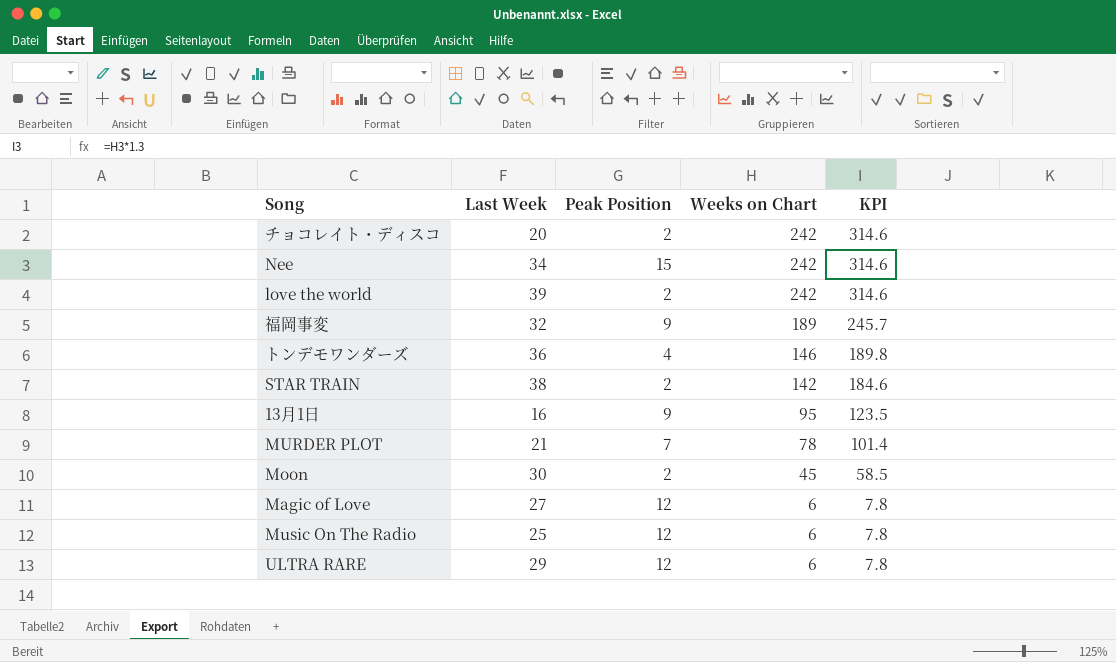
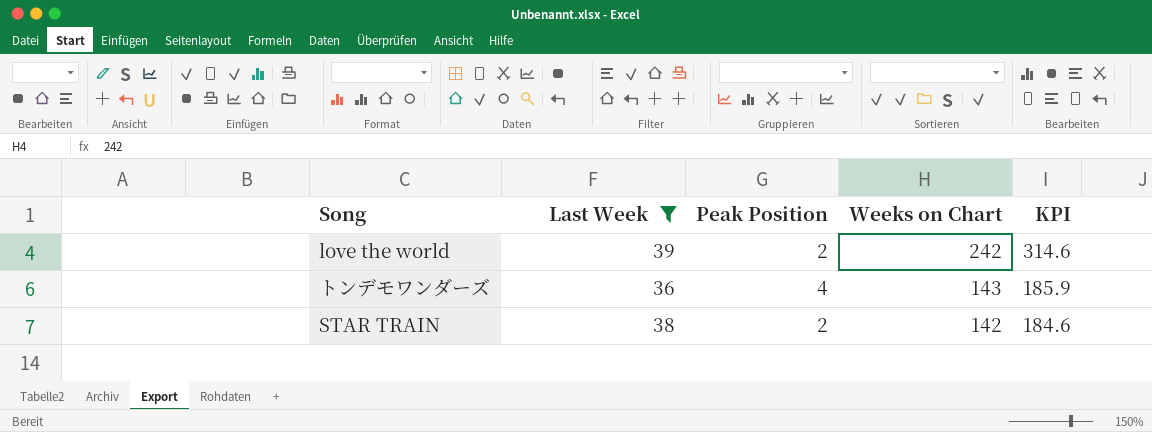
filter: none -> Last Week >= 36
トンデモワンダーズ | Weeks on Chart: 146 -> 143
トンデモワンダーズ | KPI: 189.8 -> 185.9

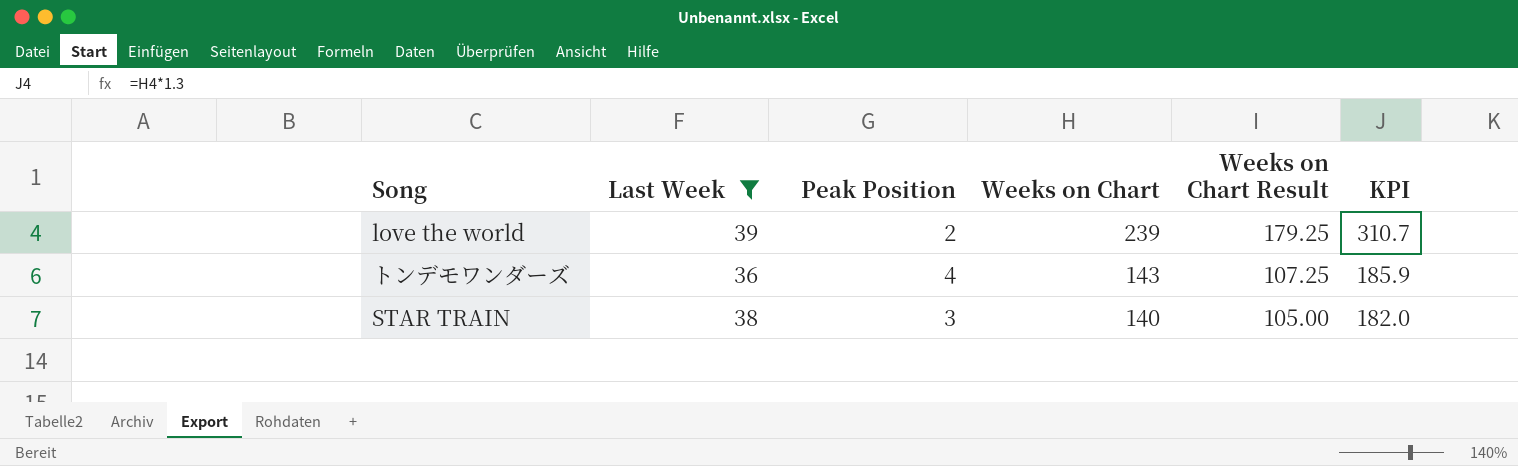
column Weeks on Chart Result | formula: none -> [Weeks on Chart] * 0.75
love the world | Weeks on Chart: 242 -> 239
love the world | KPI: 314.6 -> 310.7
STAR TRAIN | Peak Position: 2 -> 3
STAR TRAIN | Weeks on Chart: 142 -> 140
STAR TRAIN | KPI: 184.6 -> 182.0

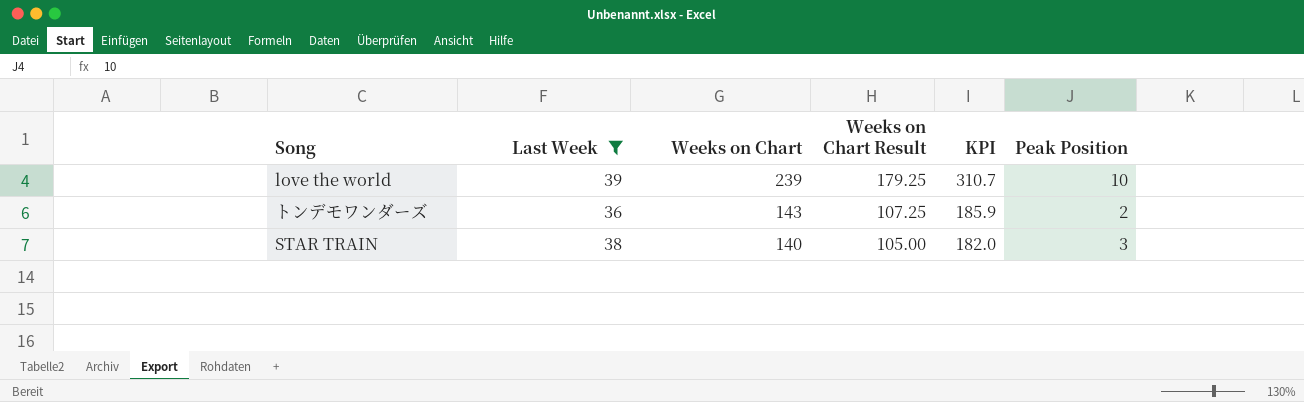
column Peak Position | position: 3 -> 6
love the world | Peak Position: 2 -> 10
トンデモワンダーズ | Peak Position: 4 -> 2

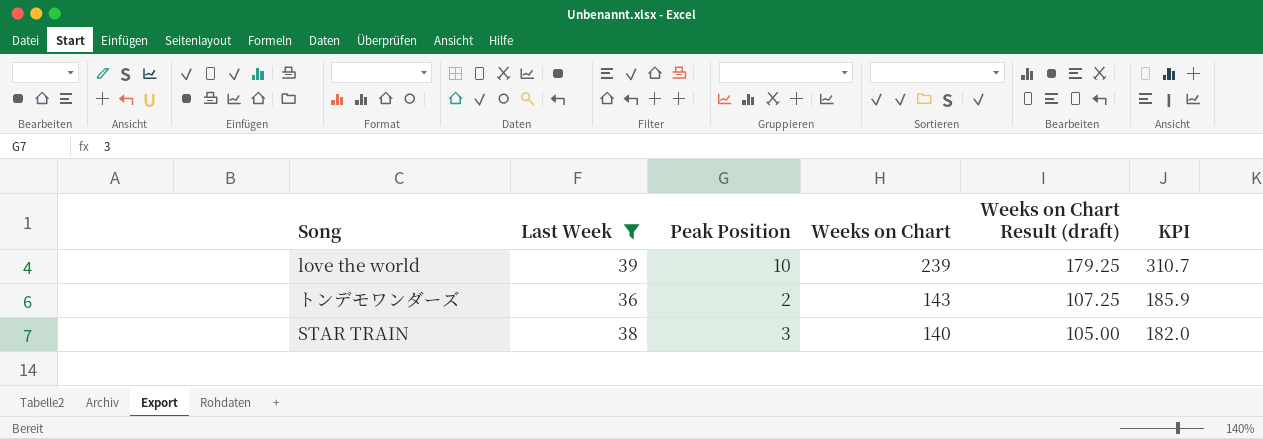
column Peak Position | position: 6 -> 3
column name: Weeks on Chart Result -> Weeks on Chart Result (draft)

